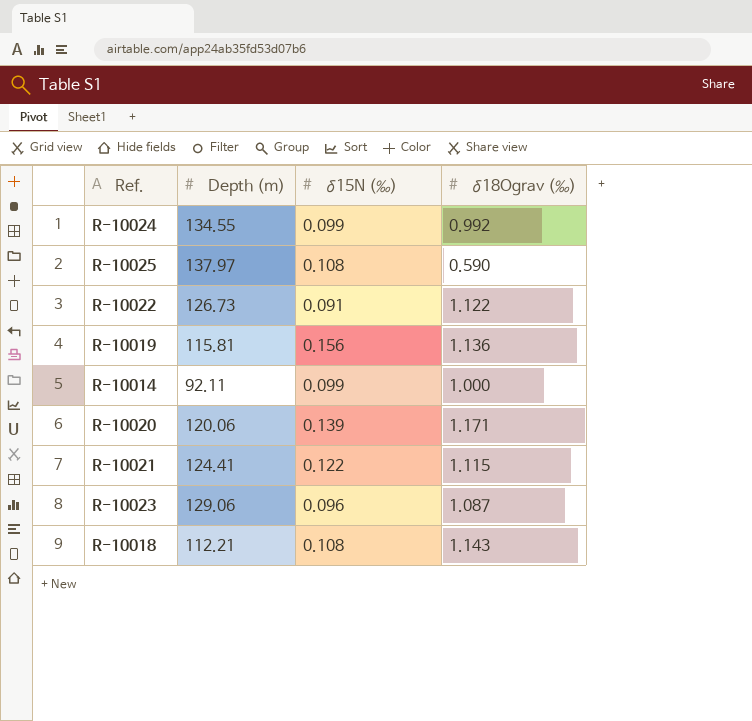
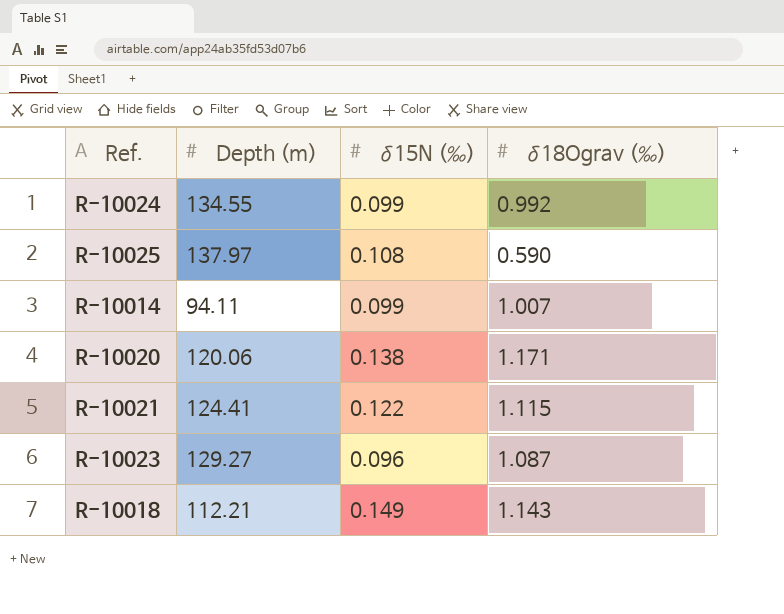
row R-10022: 126.73 | 0.091 | 1.122 -> none
row R-10019: 115.81 | 0.156 | 1.136 -> none
R-10014 | Depth (m): 92.11 -> 94.11
R-10014 | δ18Ograv (‰): 1.000 -> 1.007
R-10020 | δ15N (‰): 0.139 -> 0.138
R-10023 | Depth (m): 129.06 -> 129.27
R-10018 | δ15N (‰): 0.108 -> 0.149

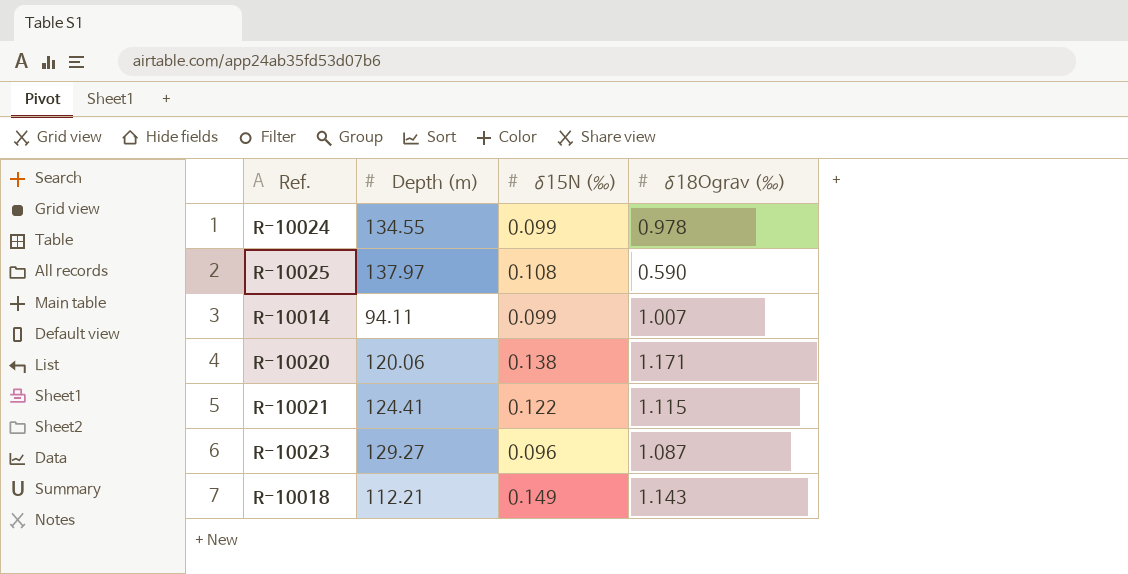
R-10024 | δ18Ograv (‰): 0.992 -> 0.978

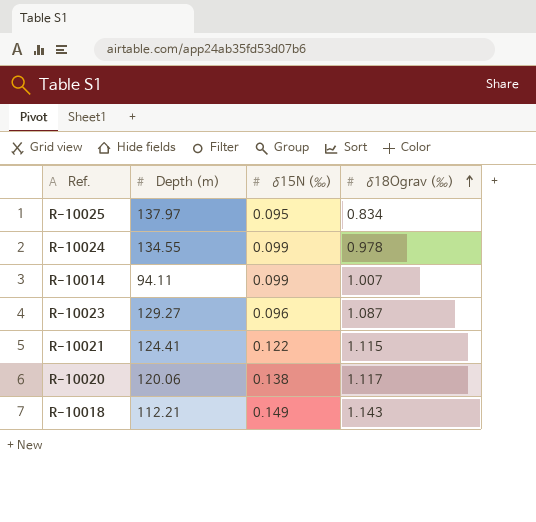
row order: none -> δ18Ograv (‰) ascending
R-10025 | δ15N (‰): 0.108 -> 0.095
R-10025 | δ18Ograv (‰): 0.590 -> 0.834
R-10020 | δ18Ograv (‰): 1.171 -> 1.117

